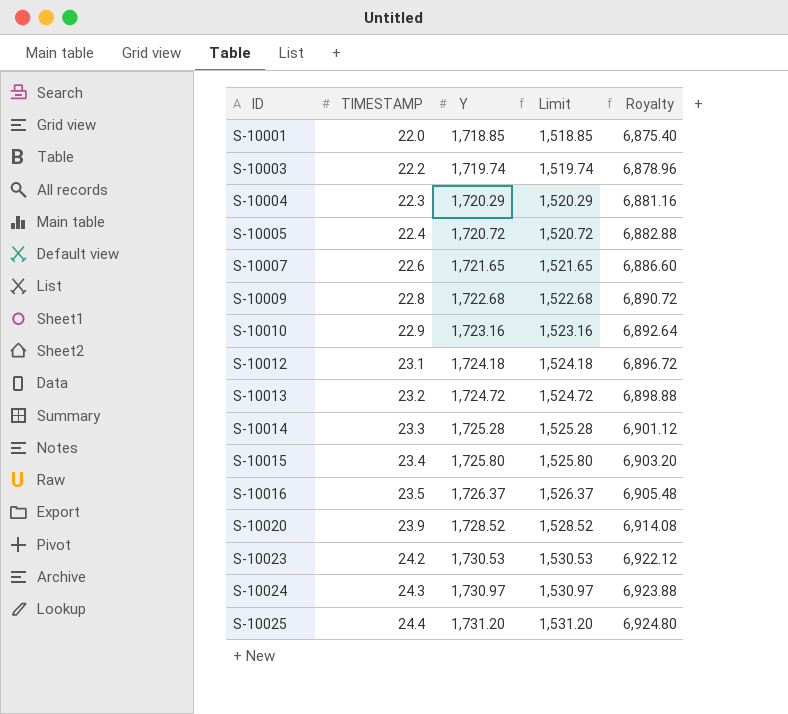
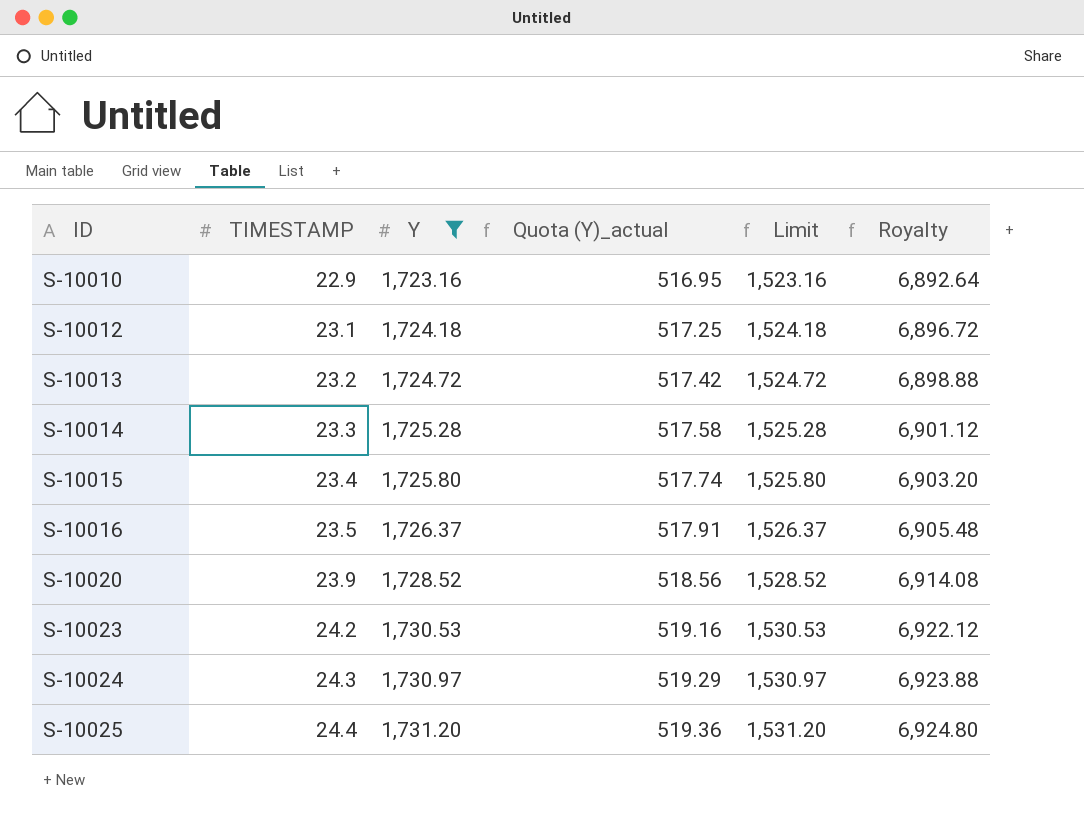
filter: none -> Y >= 1,723.16
column Quota (Y)_actual | formula: none -> [Y] * 0.3

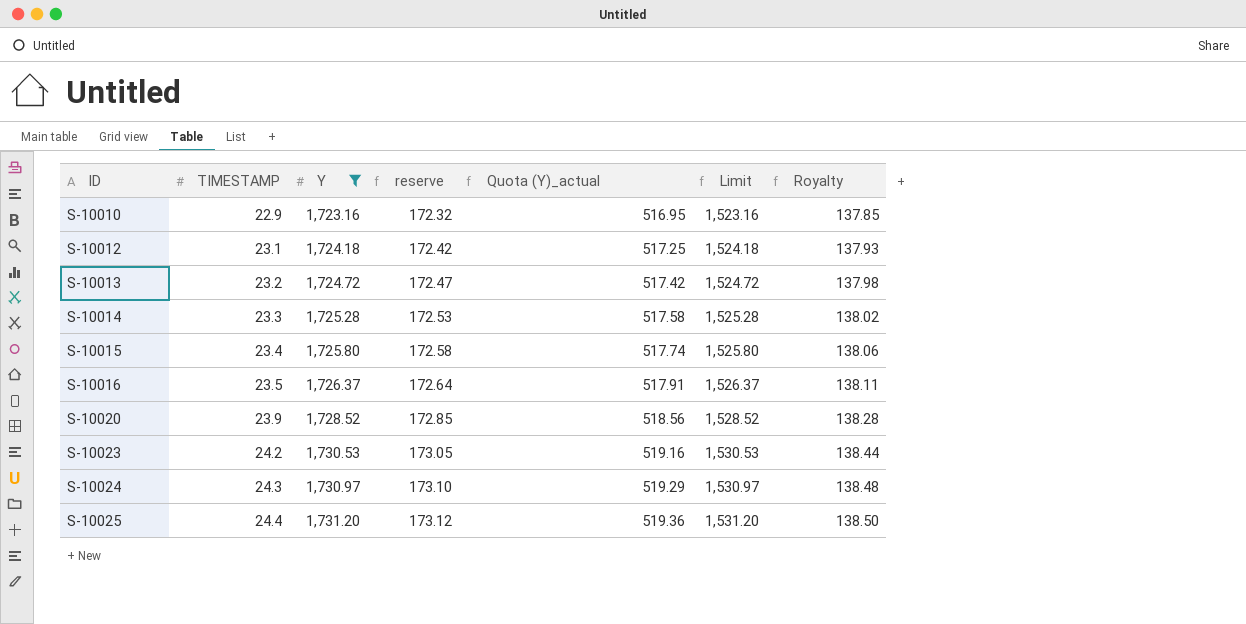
column reserve | formula: none -> [Y] * 0.1
column Royalty | formula: [Y] * 4 -> [Y] * 0.08

